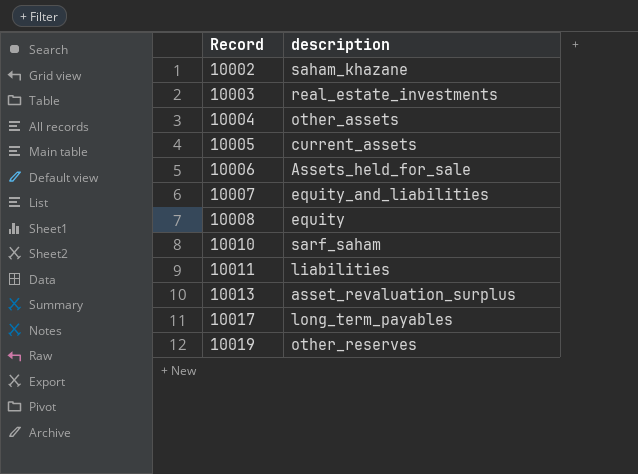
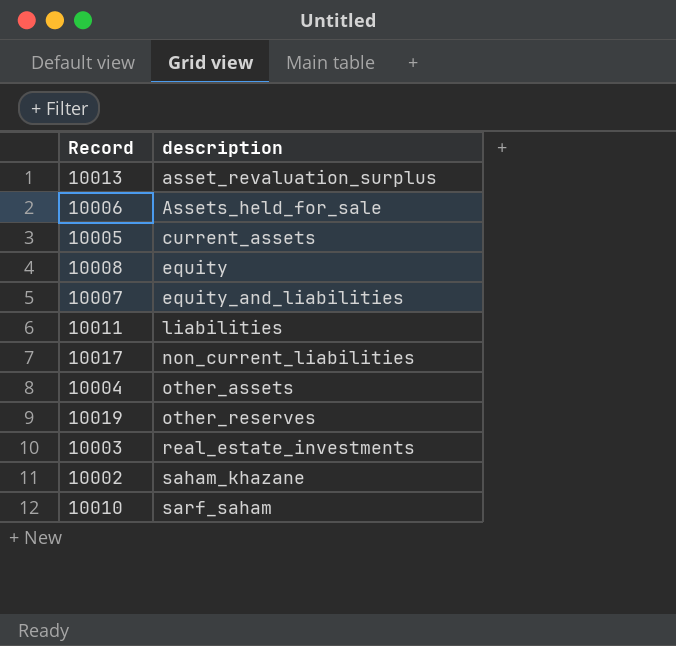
row order: Record ascending -> description ascending
10017 | description: long_term_payables -> non_current_liabilities

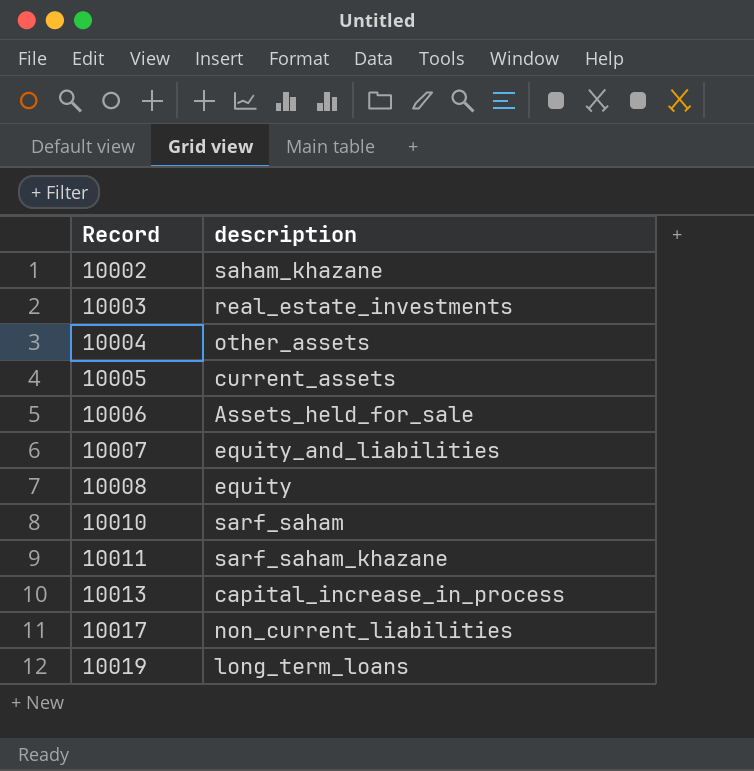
row order: description ascending -> Record ascending
10011 | description: liabilities -> sarf_saham_khazane
10013 | description: asset_revaluation_surplus -> capital_increase_in_process
10019 | description: other_reserves -> long_term_loans

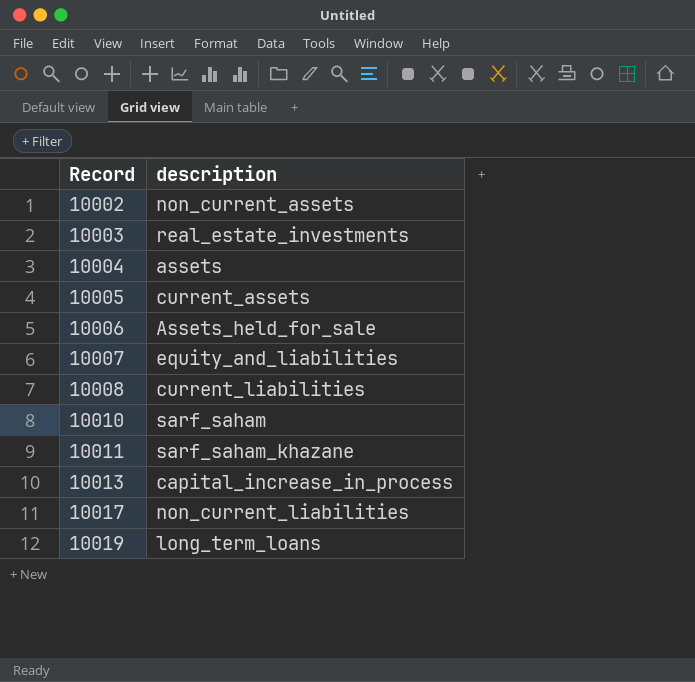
10002 | description: saham_khazane -> non_current_assets
10004 | description: other_assets -> assets
10008 | description: equity -> current_liabilities

